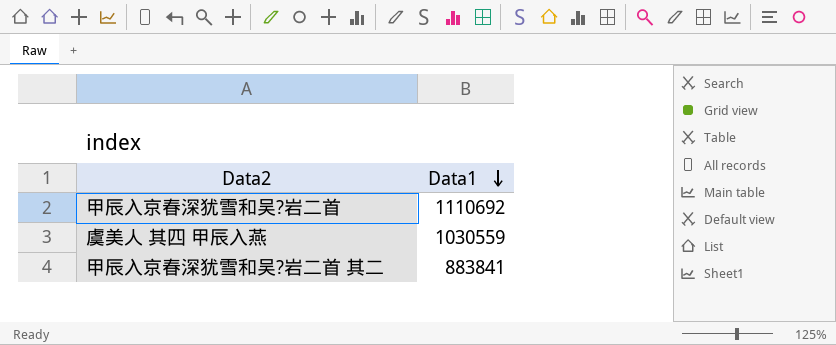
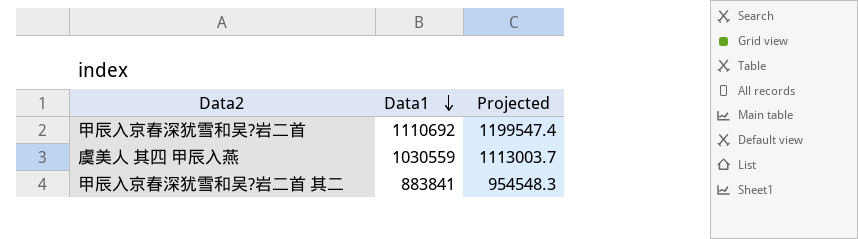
column Projected | formula: none -> [Data1] * 1.08

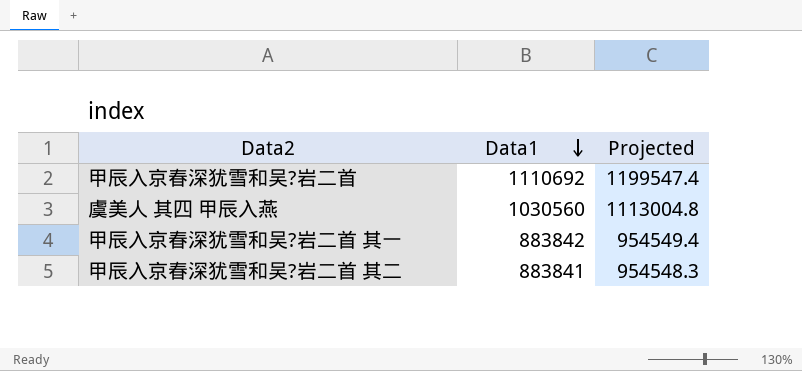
虞美人 其四 甲辰入燕 | Data1: 1030559 -> 1030560
虞美人 其四 甲辰入燕 | Projected: 1113003.7 -> 1113004.8
row 甲辰入京春深犹雪和吴?岩二首 其一: none -> 883842 | 954549.4

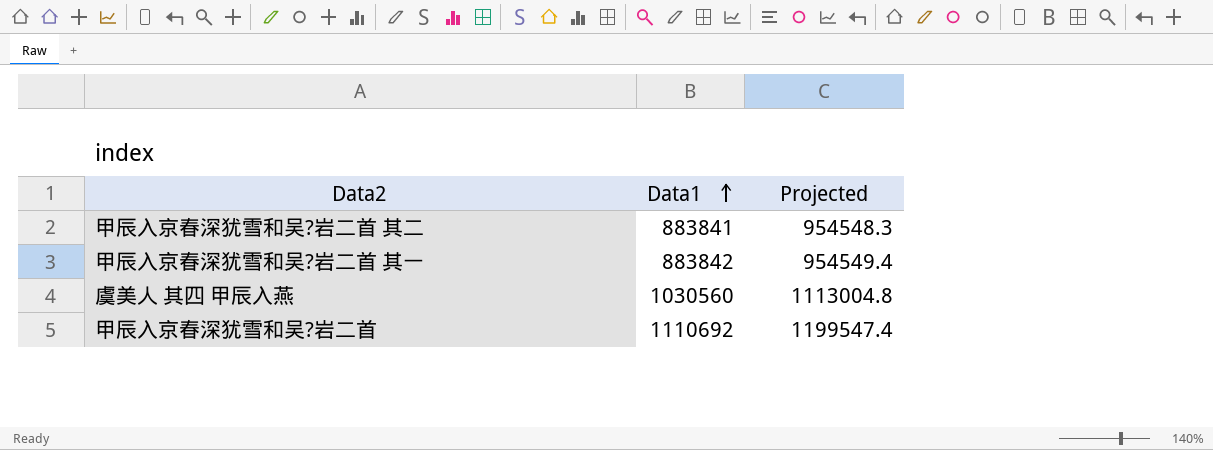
row order: Data1 descending -> Data1 ascending

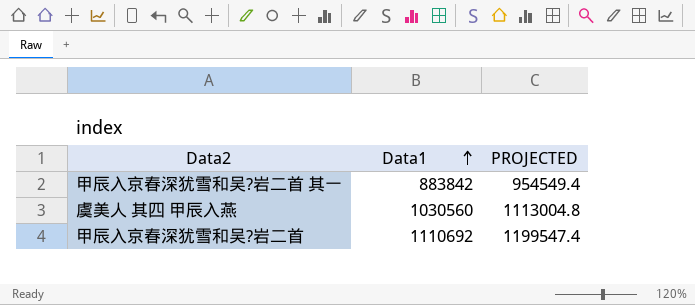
column name: Projected -> PROJECTED
row 甲辰入京春深犹雪和吴?岩二首 其二: 883841 | 954548.3 -> none

